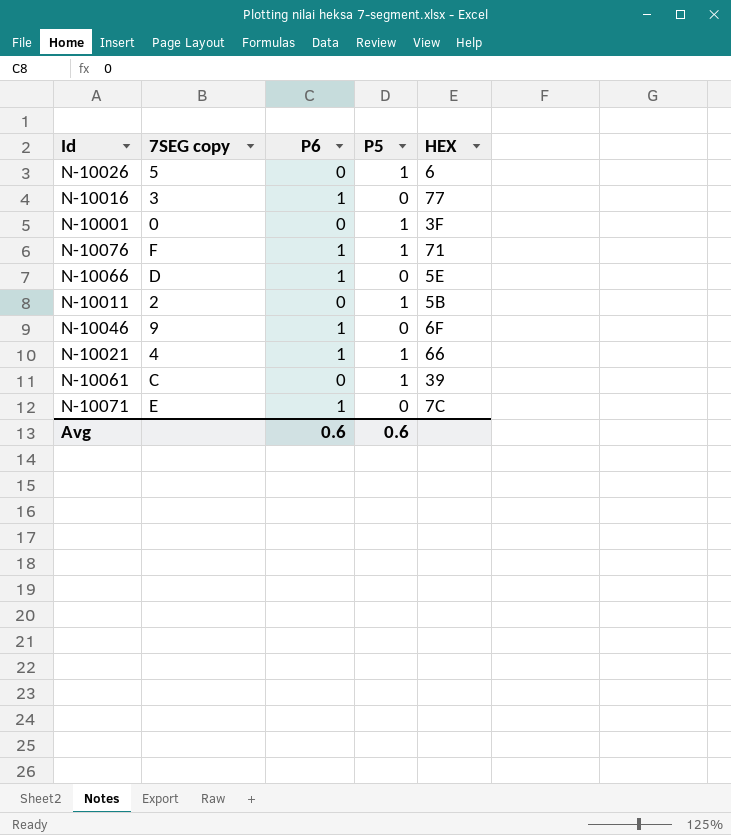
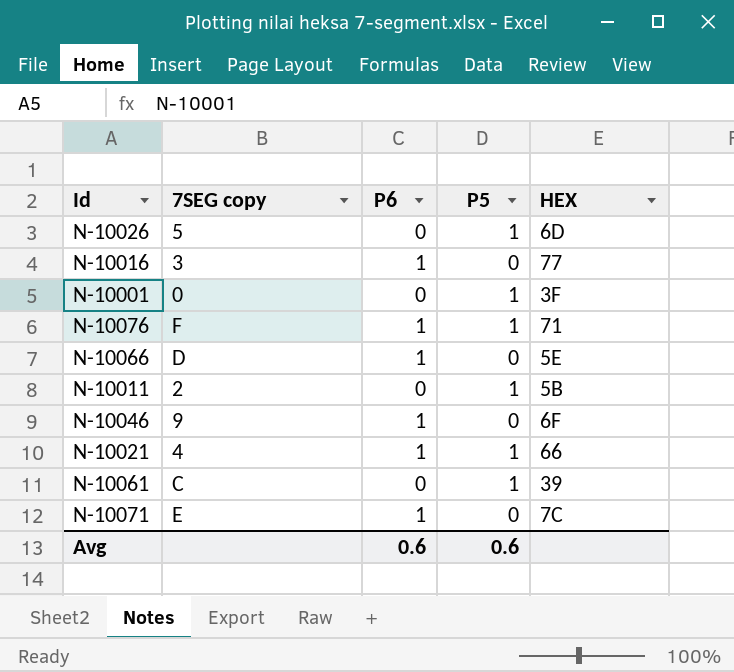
N-10026 | HEX: 6 -> 6D

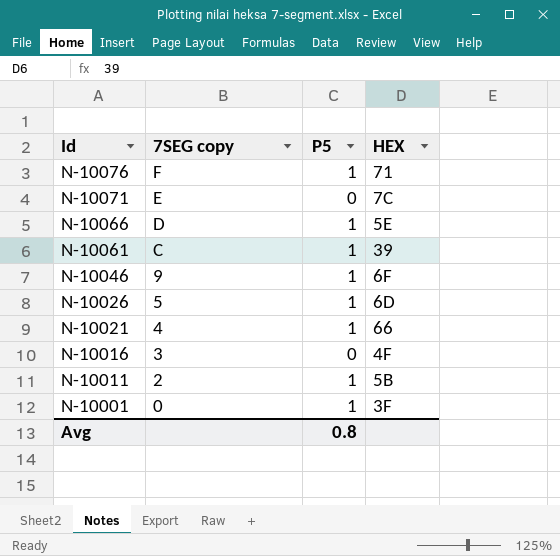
row order: none -> Id descending
column P6 | position: 3 -> none
N-10066 | P5: 0 -> 1
N-10046 | P5: 0 -> 1
N-10016 | HEX: 77 -> 4F
Avg | P5: 0.6 -> 0.8

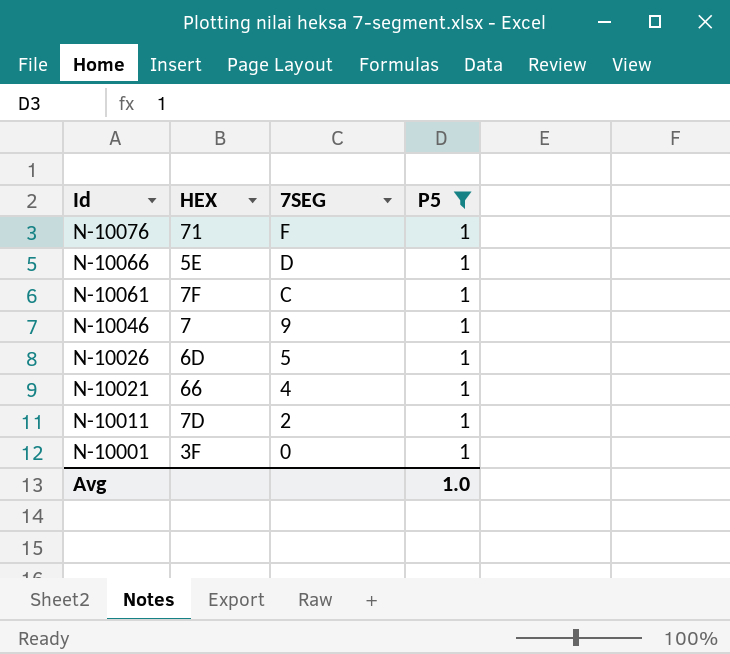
filter: none -> P5 = 1
column HEX | position: 4 -> 2
column name: 7SEG copy -> 7SEG
N-10061 | HEX: 39 -> 7F
N-10046 | HEX: 6F -> 7
N-10011 | HEX: 5B -> 7D
Avg | P5: 0.8 -> 1.0

